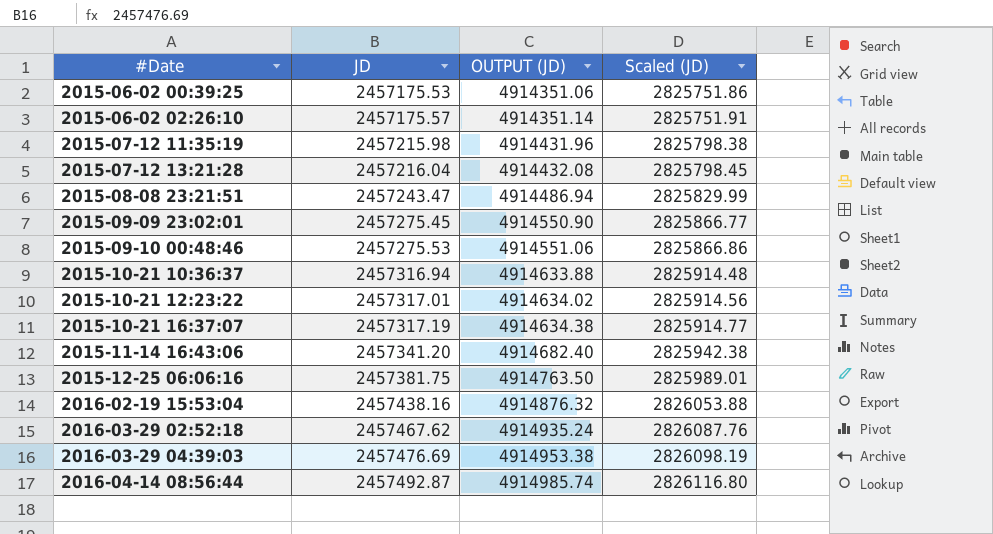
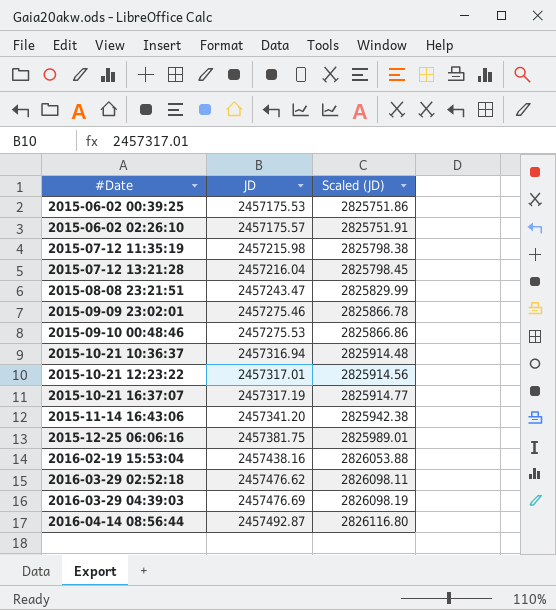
column OUTPUT (JD) | formula: [JD] * 2 -> none
2015-09-09 23:02:01 | JD: 2457275.45 -> 2457275.46
2015-09-09 23:02:01 | Scaled (JD): 2825866.77 -> 2825866.78
2016-03-29 02:52:18 | JD: 2457467.62 -> 2457476.62
2016-03-29 02:52:18 | Scaled (JD): 2826087.76 -> 2826098.11

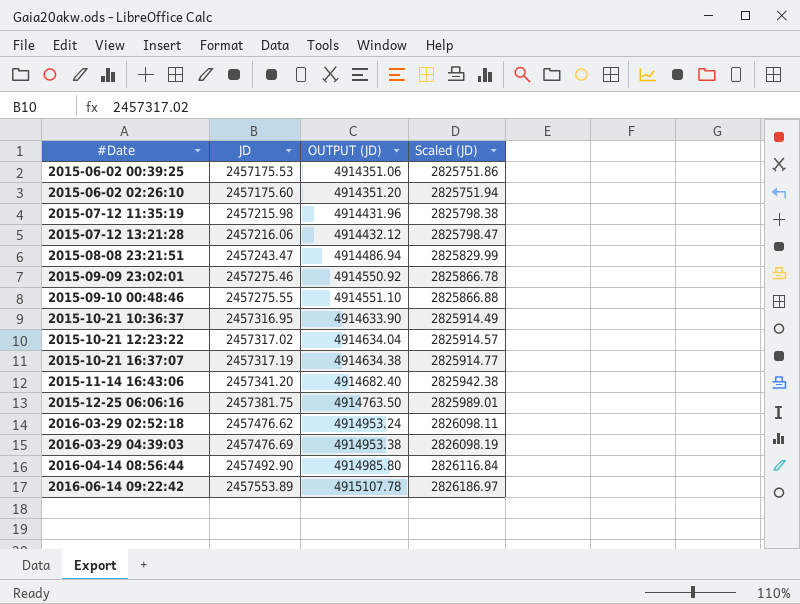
column OUTPUT (JD) | formula: none -> [JD] * 2
row 2016-02-19 15:53:04: 2457438.16 | 2826053.88 -> none
2015-06-02 02:26:10 | JD: 2457175.57 -> 2457175.60
2015-06-02 02:26:10 | Scaled (JD): 2825751.91 -> 2825751.94
2015-07-12 13:21:28 | JD: 2457216.04 -> 2457216.06
2015-07-12 13:21:28 | Scaled (JD): 2825798.45 -> 2825798.47
2015-09-10 00:48:46 | JD: 2457275.53 -> 2457275.55
2015-09-10 00:48:46 | Scaled (JD): 2825866.86 -> 2825866.88
2015-10-21 10:36:37 | JD: 2457316.94 -> 2457316.95
2015-10-21 10:36:37 | Scaled (JD): 2825914.48 -> 2825914.49
2015-10-21 12:23:22 | JD: 2457317.01 -> 2457317.02
2015-10-21 12:23:22 | Scaled (JD): 2825914.56 -> 2825914.57
2016-04-14 08:56:44 | JD: 2457492.87 -> 2457492.90
2016-04-14 08:56:44 | Scaled (JD): 2826116.80 -> 2826116.84
row 2016-06-14 09:22:42: none -> 2457553.89 | 4915107.78 | 2826186.97

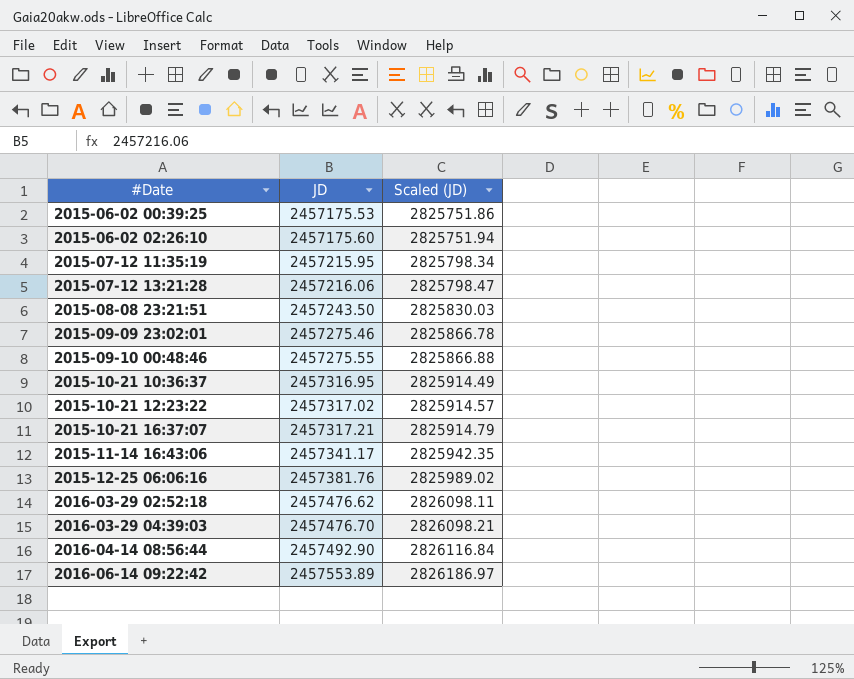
column OUTPUT (JD) | formula: [JD] * 2 -> none
2015-07-12 11:35:19 | JD: 2457215.98 -> 2457215.95
2015-07-12 11:35:19 | Scaled (JD): 2825798.38 -> 2825798.34
2015-08-08 23:21:51 | JD: 2457243.47 -> 2457243.50
2015-08-08 23:21:51 | Scaled (JD): 2825829.99 -> 2825830.03
2015-10-21 16:37:07 | JD: 2457317.19 -> 2457317.21
2015-10-21 16:37:07 | Scaled (JD): 2825914.77 -> 2825914.79
2015-11-14 16:43:06 | JD: 2457341.20 -> 2457341.17
2015-11-14 16:43:06 | Scaled (JD): 2825942.38 -> 2825942.35
2015-12-25 06:06:16 | JD: 2457381.75 -> 2457381.76
2015-12-25 06:06:16 | Scaled (JD): 2825989.01 -> 2825989.02
2016-03-29 04:39:03 | JD: 2457476.69 -> 2457476.70
2016-03-29 04:39:03 | Scaled (JD): 2826098.19 -> 2826098.21

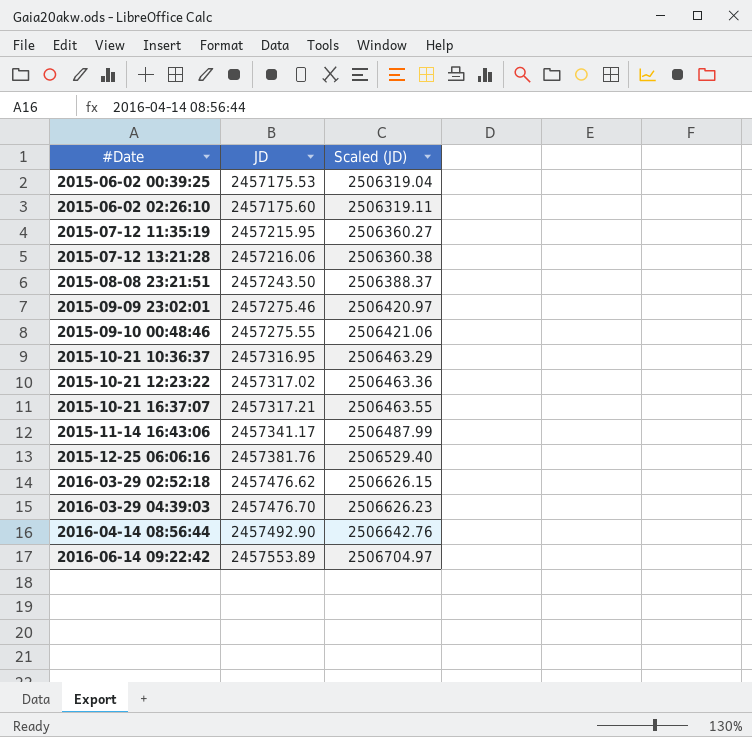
column Scaled (JD) | formula: [JD] * 1.15 -> [JD] * 1.02

